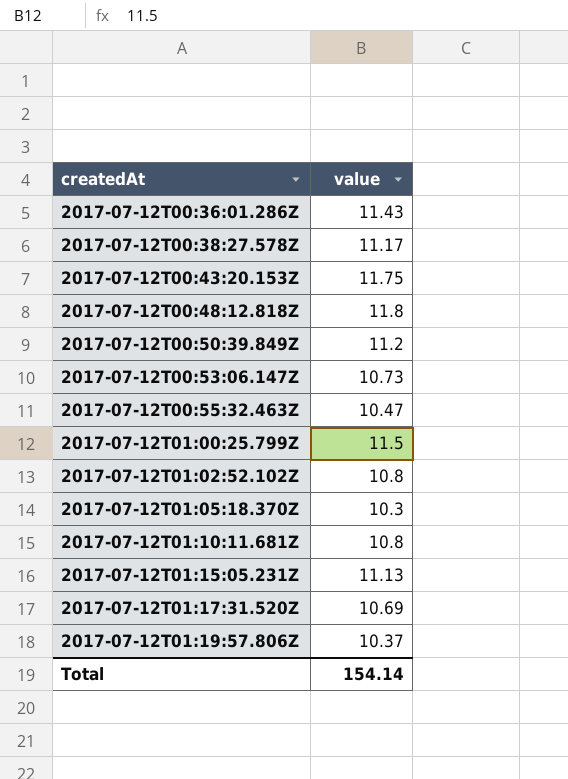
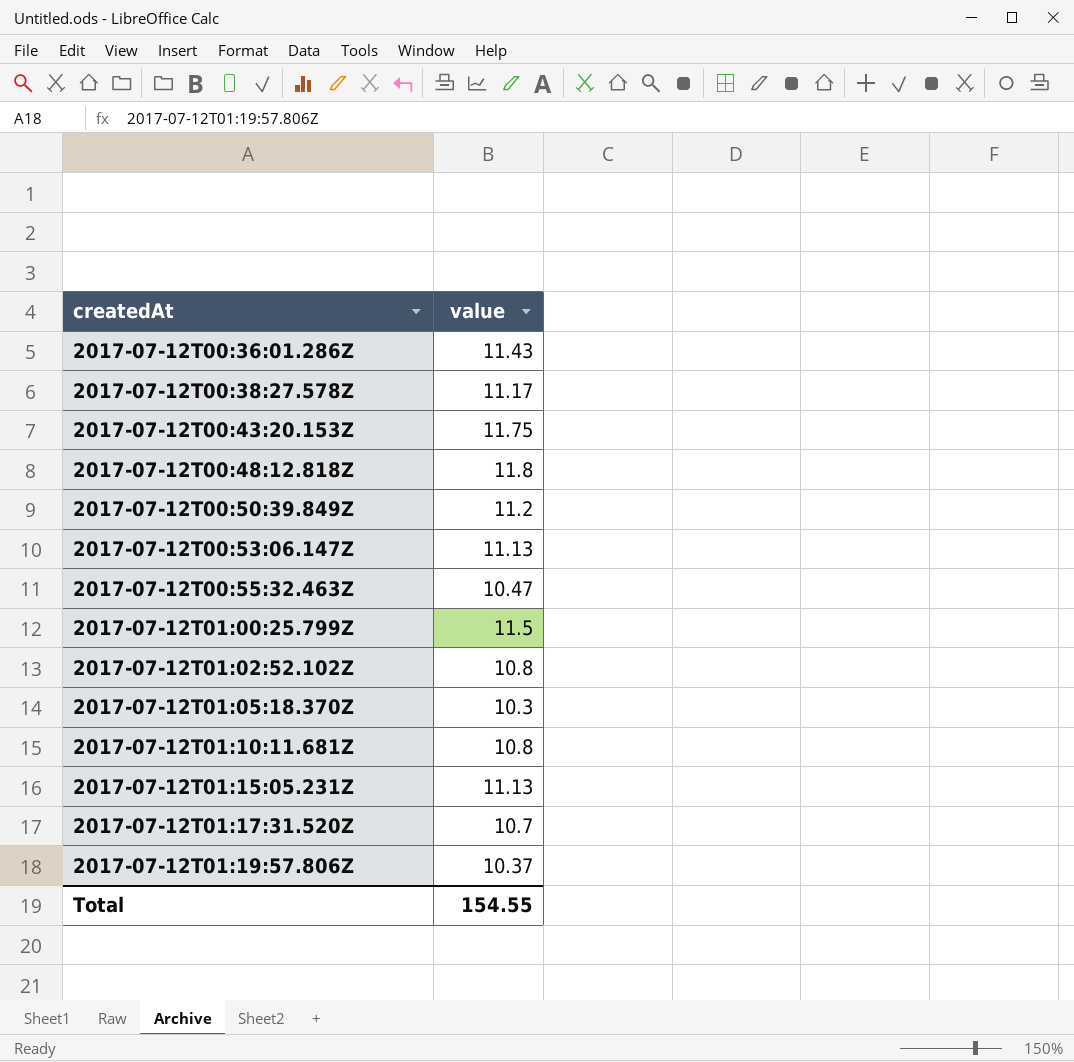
2017-07-12T00:53:06.147Z | value: 10.73 -> 11.13
2017-07-12T01:17:31.520Z | value: 10.69 -> 10.7
Total | value: 154.14 -> 154.55

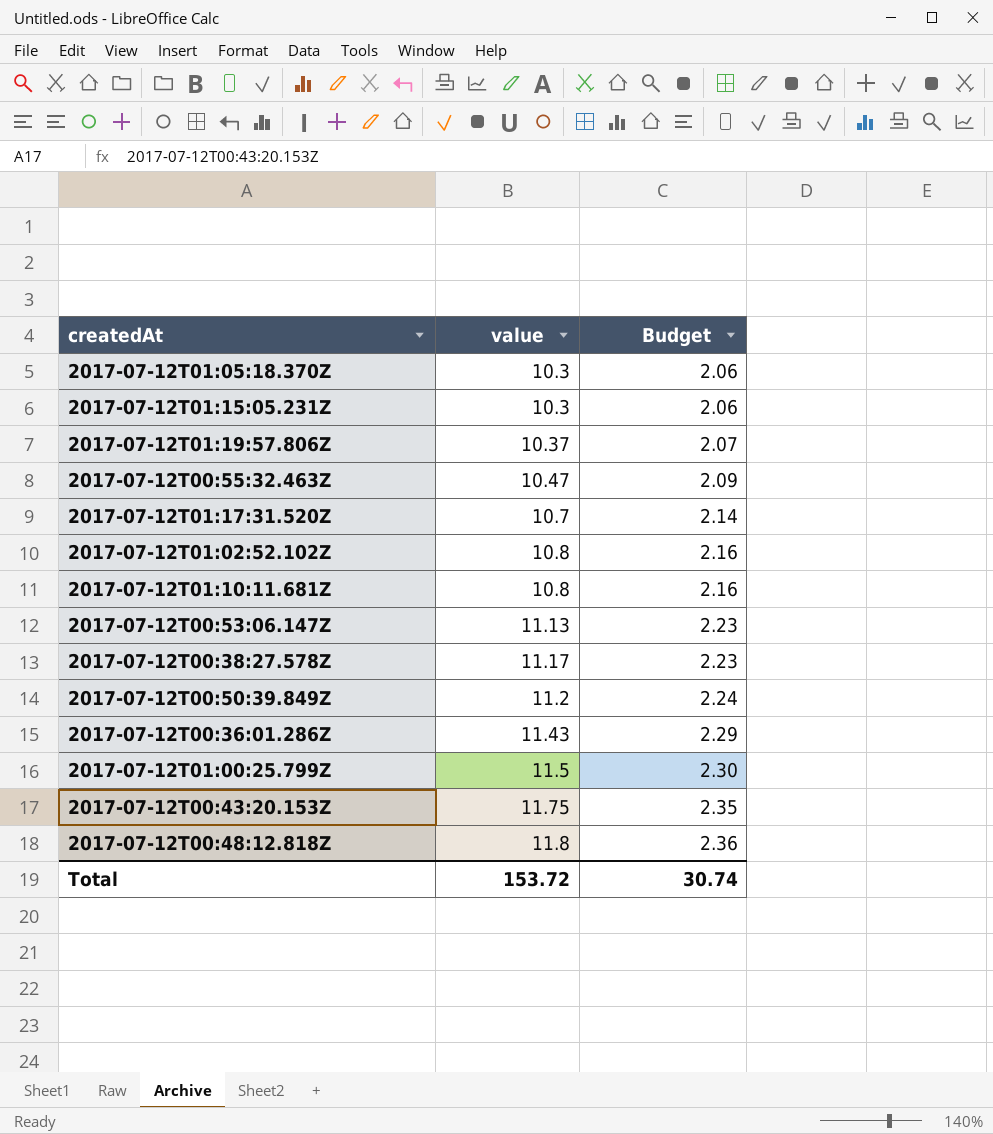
row order: createdAt ascending -> value ascending
column Budget | formula: none -> [value] * 0.2
2017-07-12T01:15:05.231Z | value: 11.13 -> 10.3
Total | value: 154.55 -> 153.72

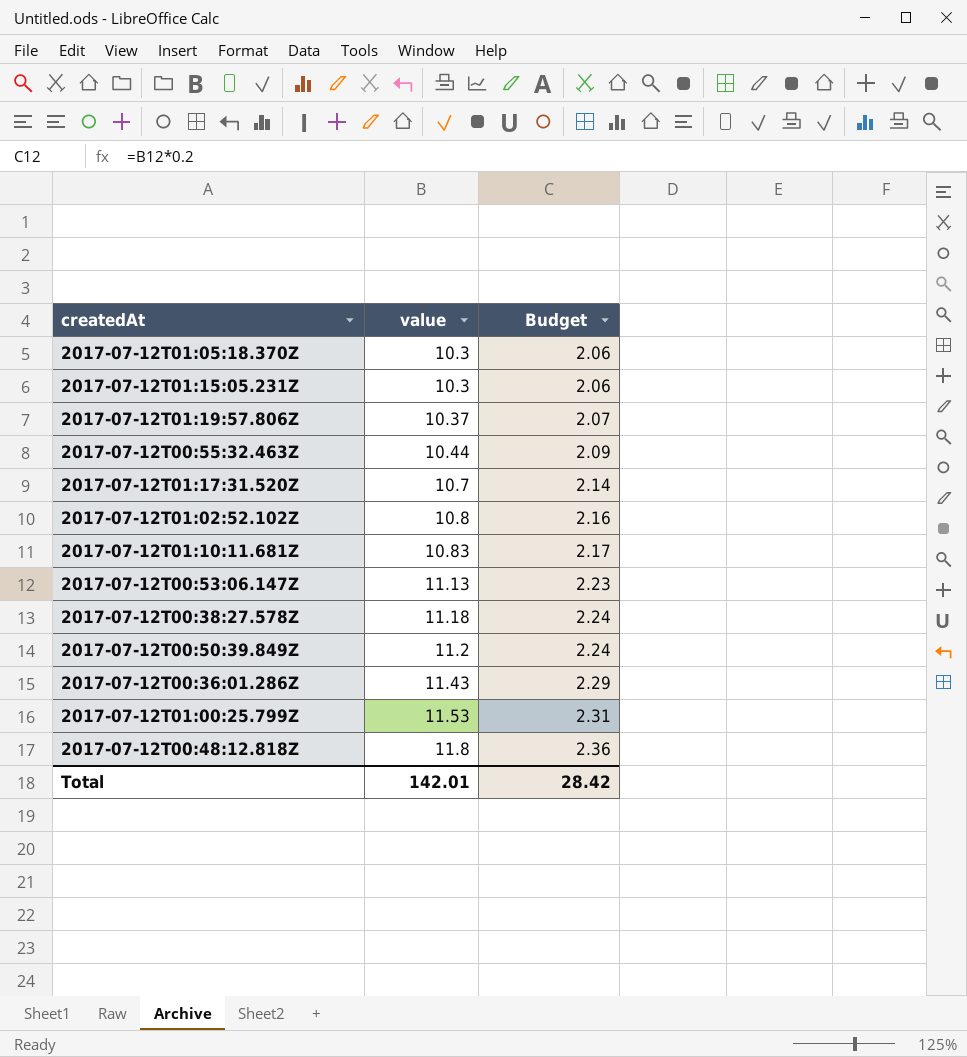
row 2017-07-12T00:43:20.153Z: 11.75 | 2.35 -> none
2017-07-12T00:55:32.463Z | value: 10.47 -> 10.44
2017-07-12T01:10:11.681Z | value: 10.8 -> 10.83
2017-07-12T01:10:11.681Z | Budget: 2.16 -> 2.17
2017-07-12T00:38:27.578Z | value: 11.17 -> 11.18
2017-07-12T00:38:27.578Z | Budget: 2.23 -> 2.24
2017-07-12T01:00:25.799Z | value: 11.5 -> 11.53
2017-07-12T01:00:25.799Z | Budget: 2.30 -> 2.31
Total | value: 153.72 -> 142.01
Total | Budget: 30.74 -> 28.42

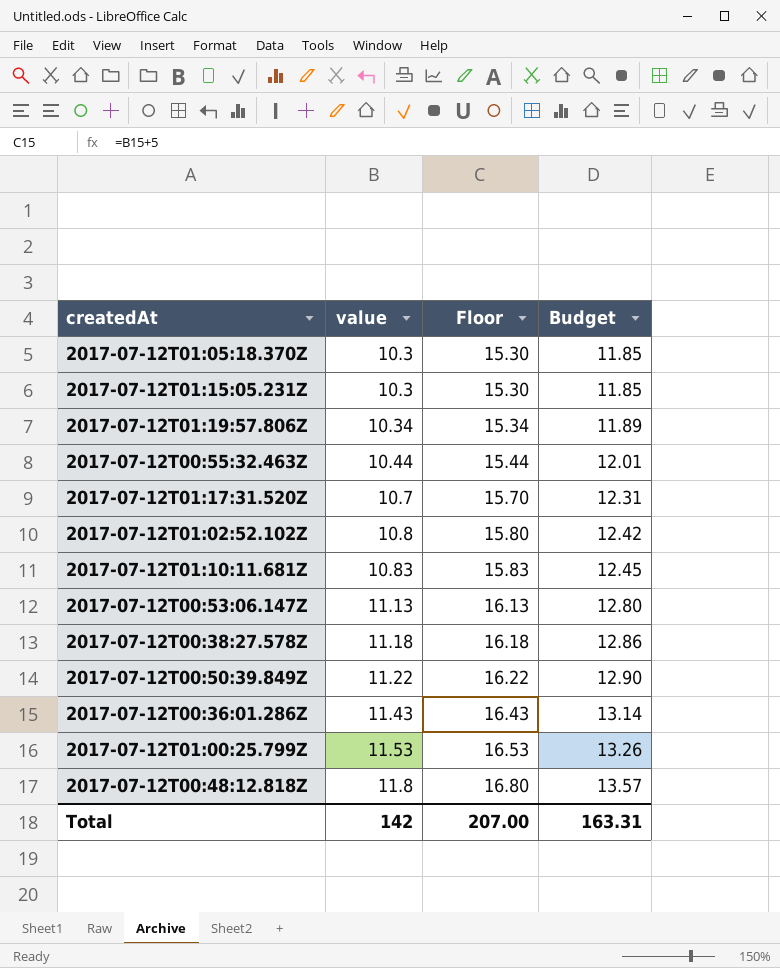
column Floor | formula: none -> [value] + 5
column Budget | formula: [value] * 0.2 -> [value] * 1.15
2017-07-12T01:19:57.806Z | value: 10.37 -> 10.34
2017-07-12T00:50:39.849Z | value: 11.2 -> 11.22
Total | value: 142.01 -> 142
Total | Budget: 28.42 -> 163.31

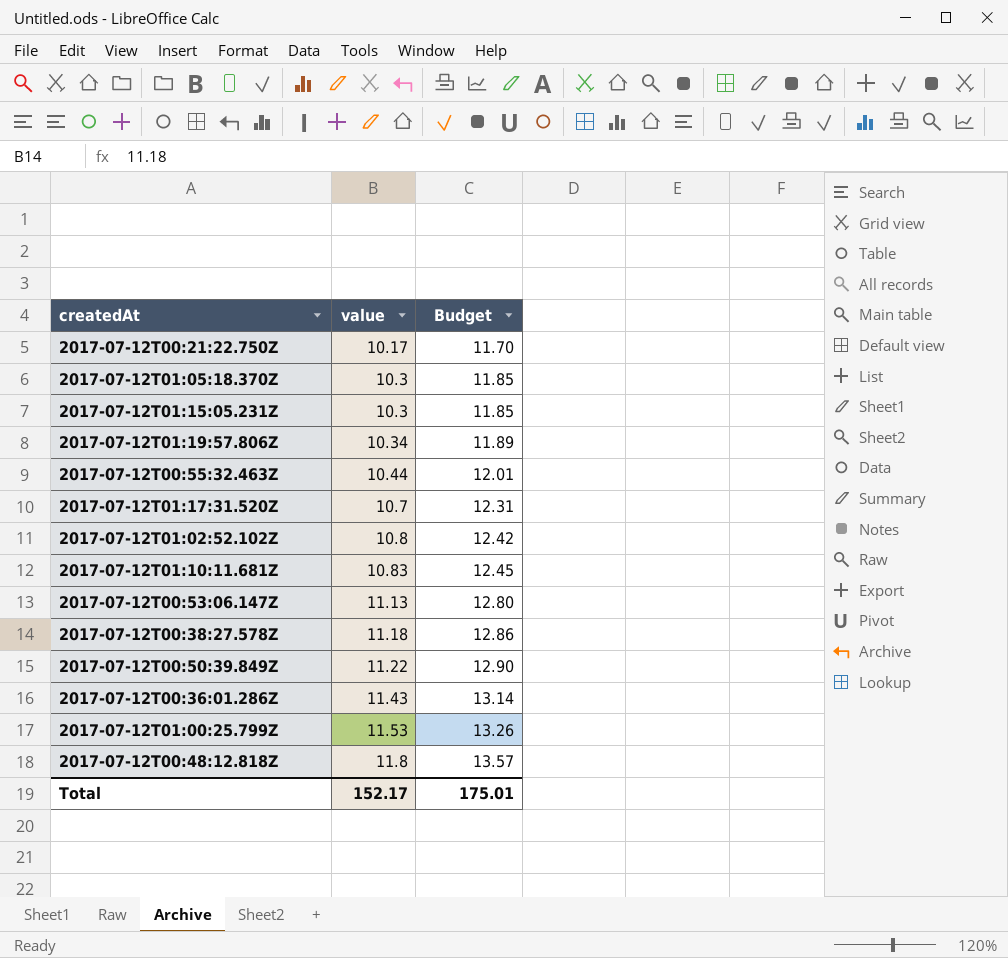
column Floor | formula: [value] + 5 -> none
row 2017-07-12T00:21:22.750Z: none -> 10.17 | 11.70
Total | value: 142 -> 152.17
Total | Budget: 163.31 -> 175.01

